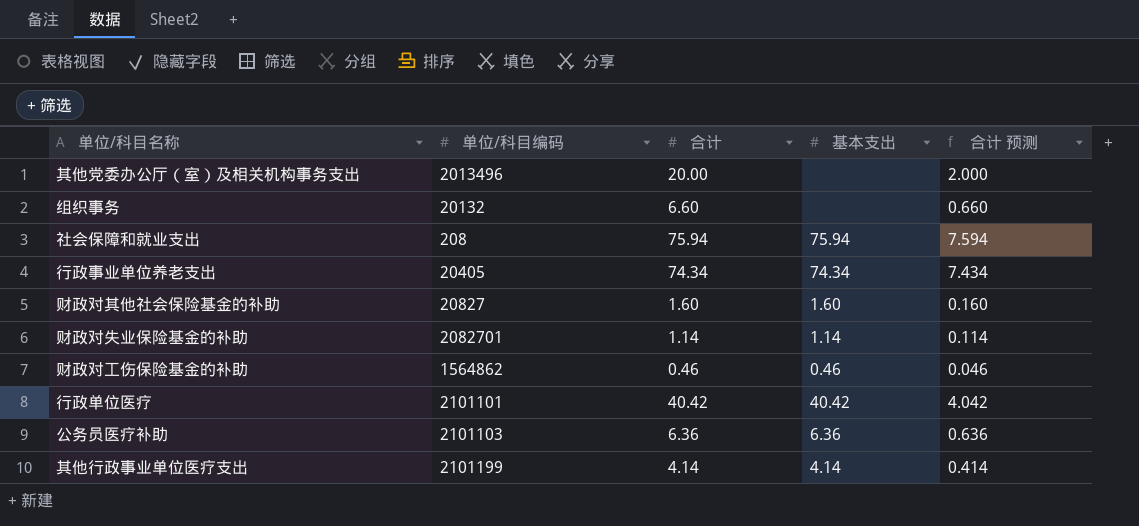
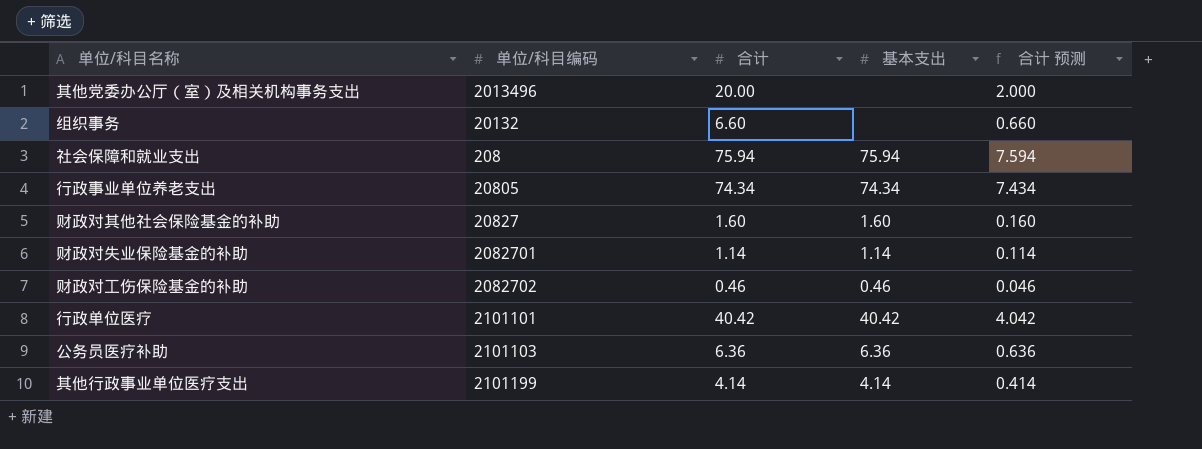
行政事业单位养老支出 | 单位/科目编码: 20405 -> 20805
财政对工伤保险基金的补助 | 单位/科目编码: 1564862 -> 2082702

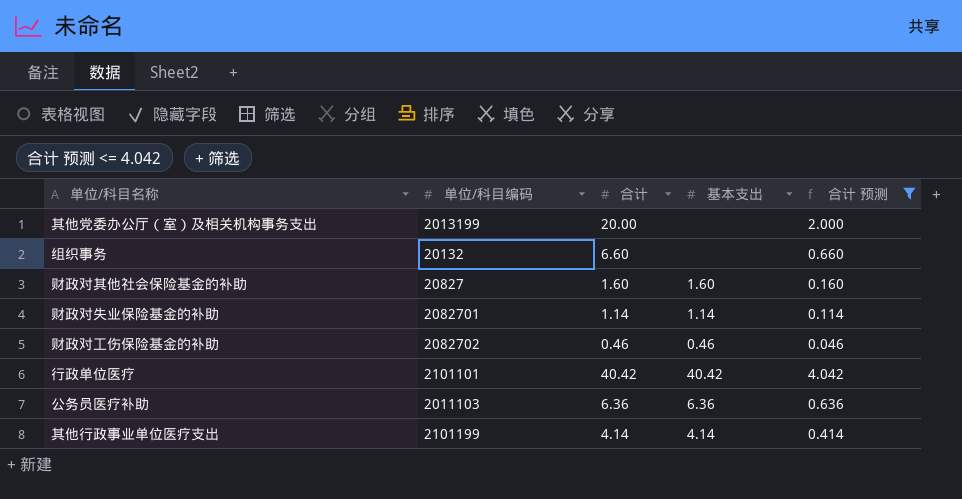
filter: none -> 合计 预测 <= 4.042
其他党委办公厅（室）及相关机构事务支出 | 单位/科目编码: 2013496 -> 2013199
公务员医疗补助 | 单位/科目编码: 2101103 -> 2011103

